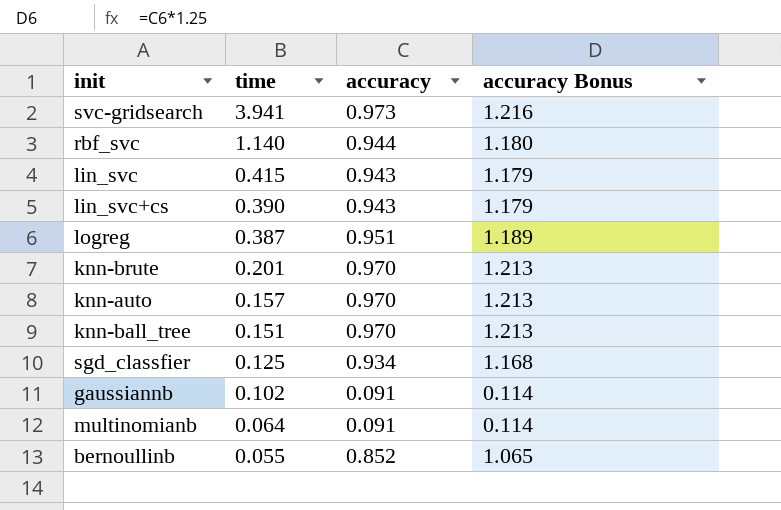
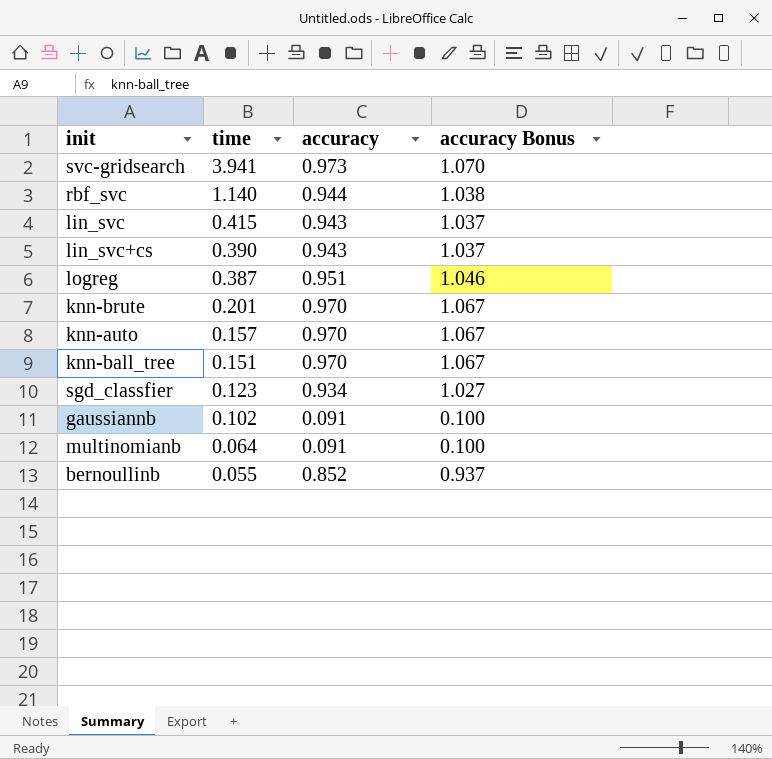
column accuracy Bonus | formula: [accuracy] * 1.25 -> [accuracy] * 1.1
sgd_classfier | time: 0.125 -> 0.123

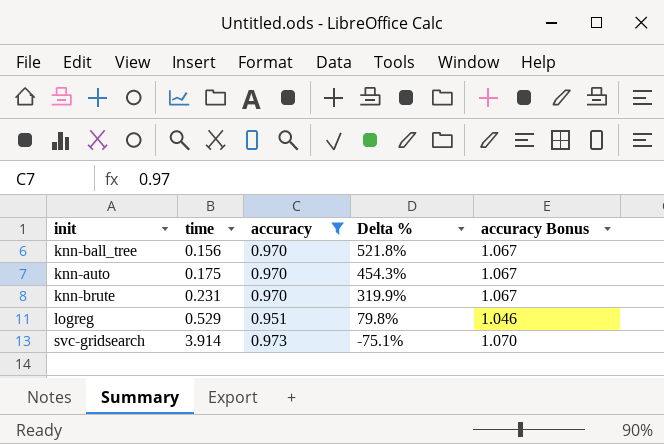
filter: none -> accuracy >= 0.951
row order: time descending -> time ascending
column Delta % | formula: none -> ([accuracy] - [time]) / [time]
knn-ball_tree | time: 0.151 -> 0.156
knn-auto | time: 0.157 -> 0.175
knn-brute | time: 0.201 -> 0.231
logreg | time: 0.387 -> 0.529
svc-gridsearch | time: 3.941 -> 3.914

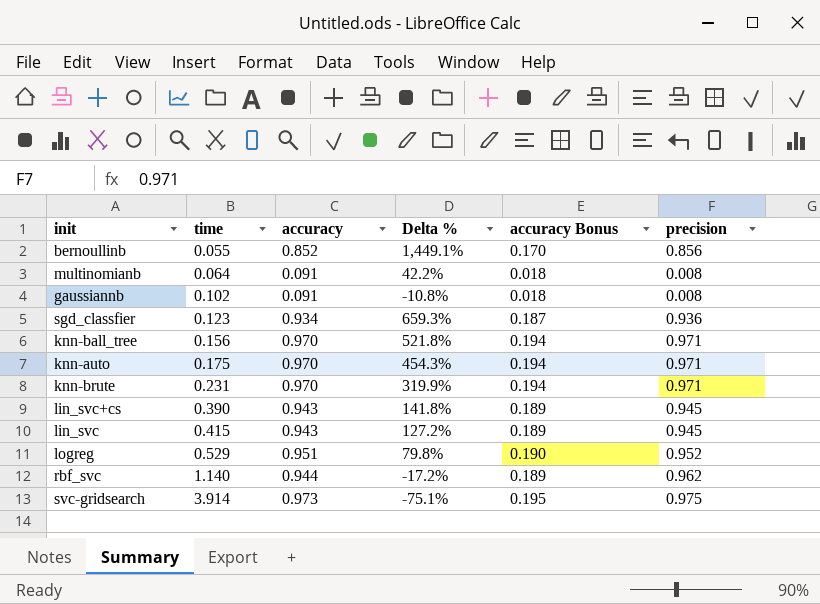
filter: accuracy >= 0.951 -> none
column accuracy Bonus | formula: [accuracy] * 1.1 -> [accuracy] * 0.2
column precision | position: none -> 6

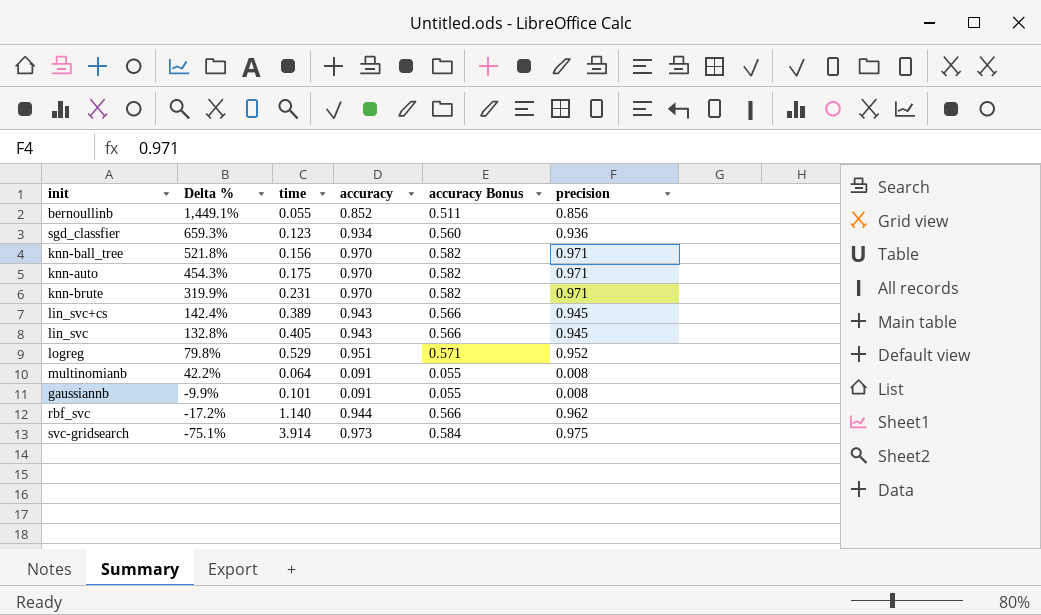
row order: time ascending -> Delta % descending
column Delta % | position: 4 -> 2
column accuracy Bonus | formula: [accuracy] * 0.2 -> [accuracy] * 0.6
lin_svc+cs | Delta %: 141.8% -> 142.4%
lin_svc+cs | time: 0.390 -> 0.389
lin_svc | Delta %: 127.2% -> 132.8%
lin_svc | time: 0.415 -> 0.405
gaussiannb | Delta %: -10.8% -> -9.9%
gaussiannb | time: 0.102 -> 0.101

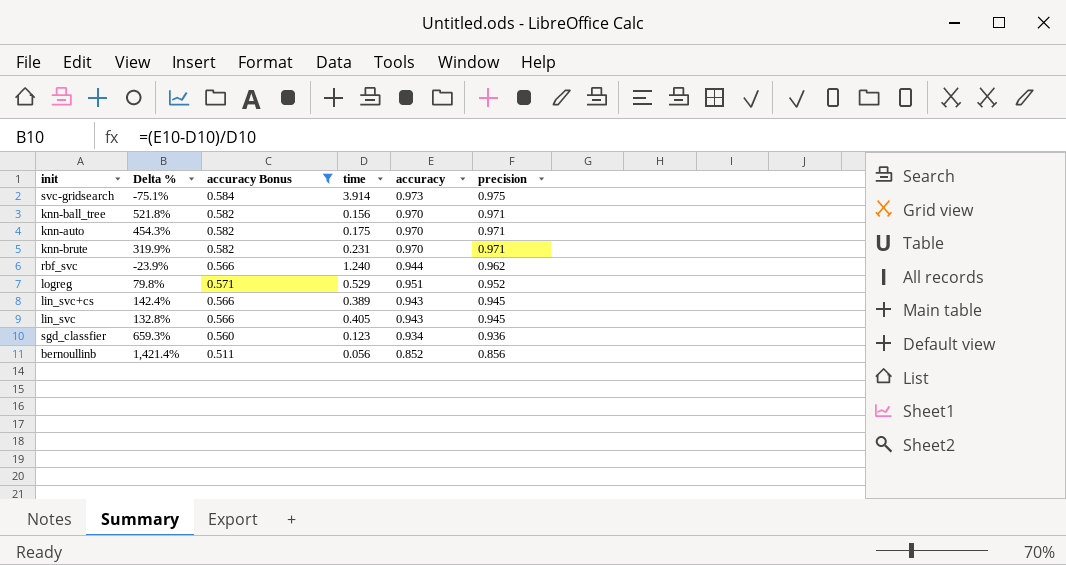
filter: none -> accuracy Bonus != 0.055
row order: Delta % descending -> precision descending
column accuracy Bonus | position: 5 -> 3
rbf_svc | Delta %: -17.2% -> -23.9%
rbf_svc | time: 1.140 -> 1.240
bernoullinb | Delta %: 1,449.1% -> 1,421.4%
bernoullinb | time: 0.055 -> 0.056

